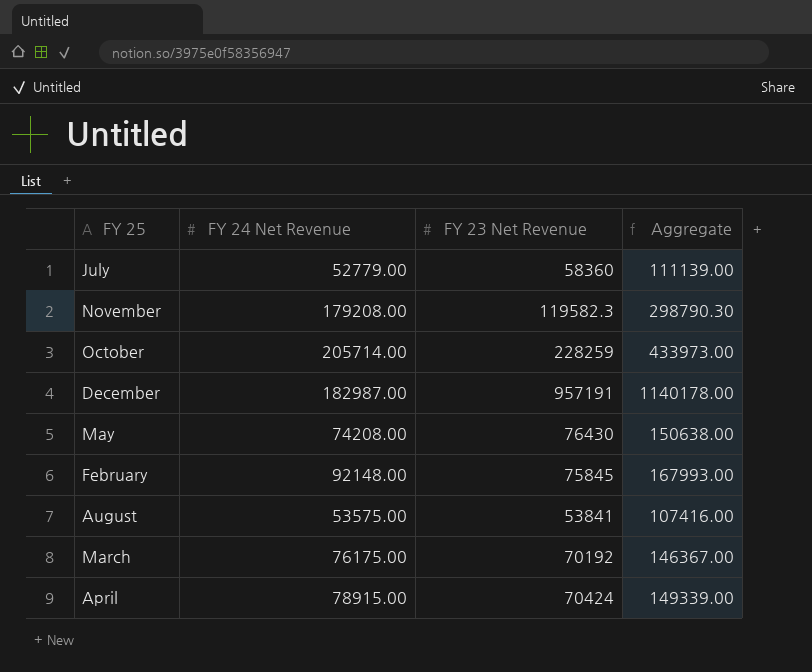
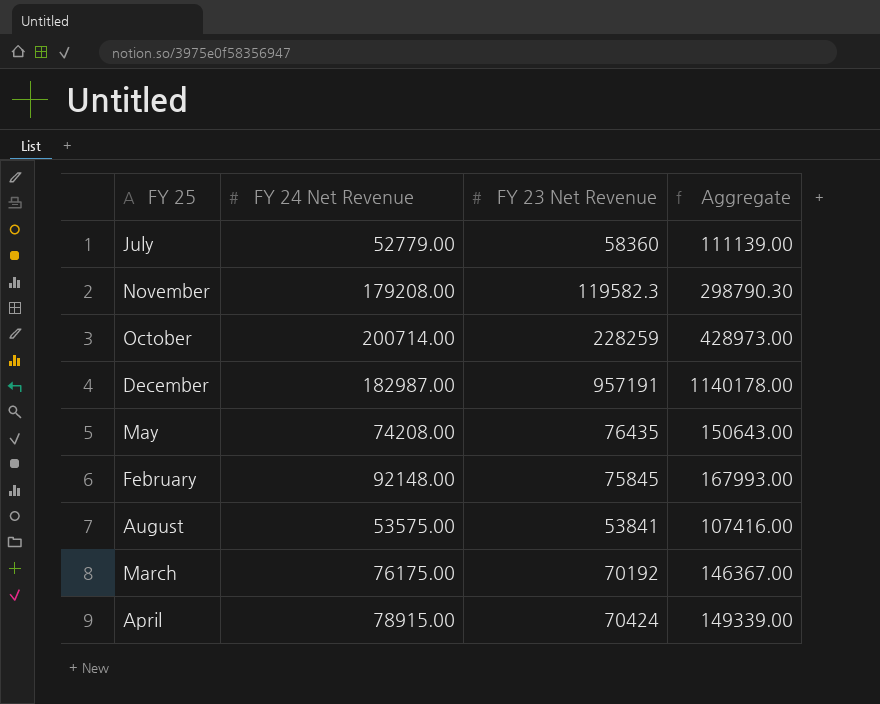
October | FY 24 Net Revenue: 205714.00 -> 200714.00
October | Aggregate: 433973.00 -> 428973.00
May | FY 23 Net Revenue: 76430 -> 76435
May | Aggregate: 150638.00 -> 150643.00

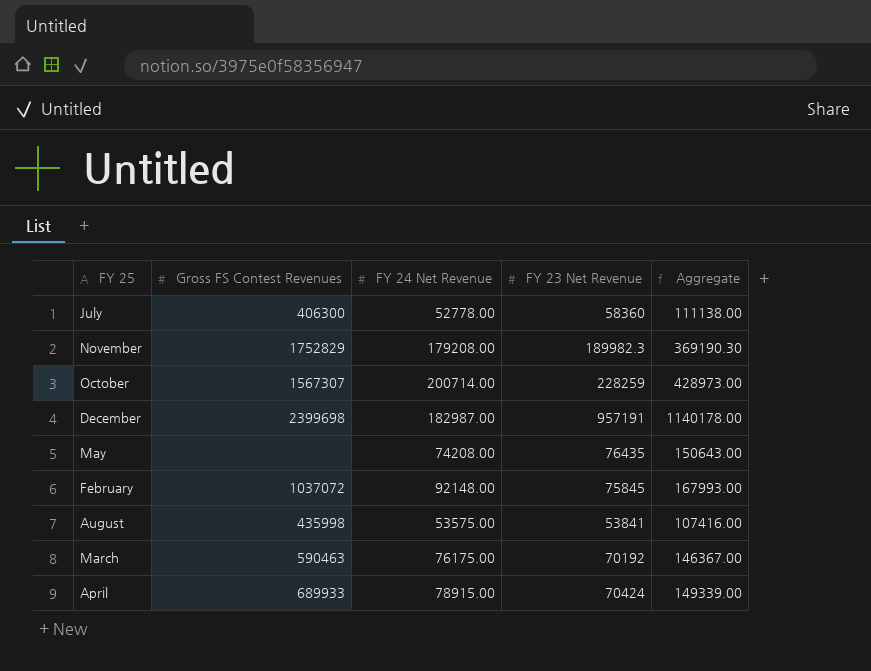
column Gross FS Contest Revenues | position: none -> 2
July | FY 24 Net Revenue: 52779.00 -> 52778.00
July | Aggregate: 111139.00 -> 111138.00
November | FY 23 Net Revenue: 119582.3 -> 189982.3
November | Aggregate: 298790.30 -> 369190.30

